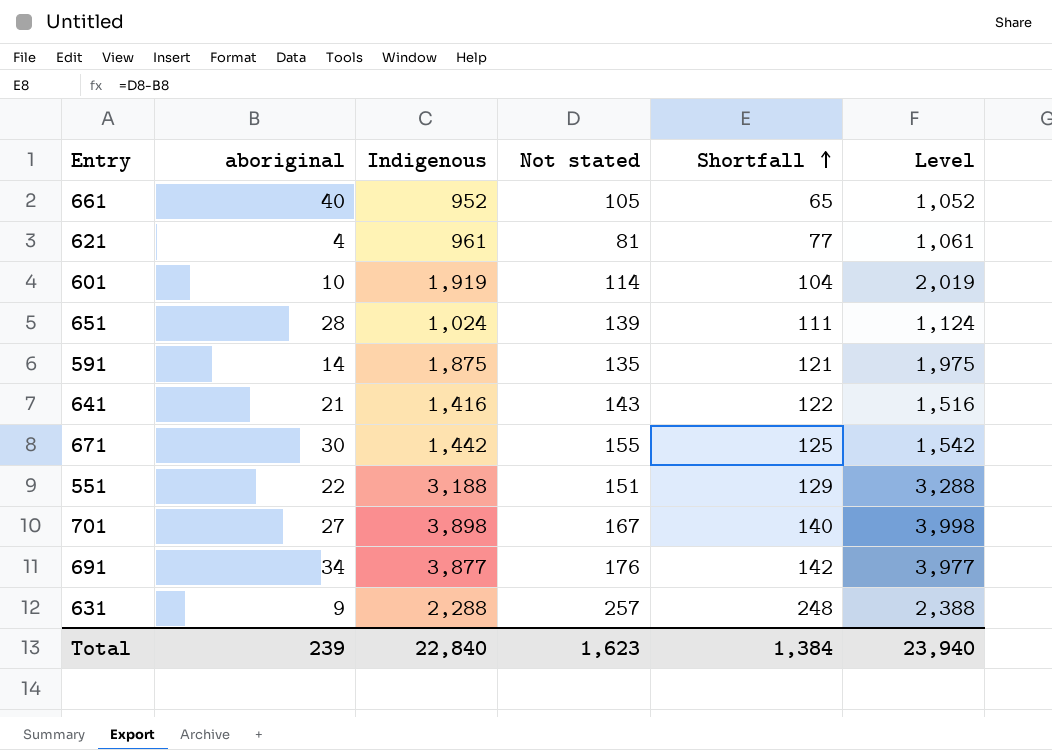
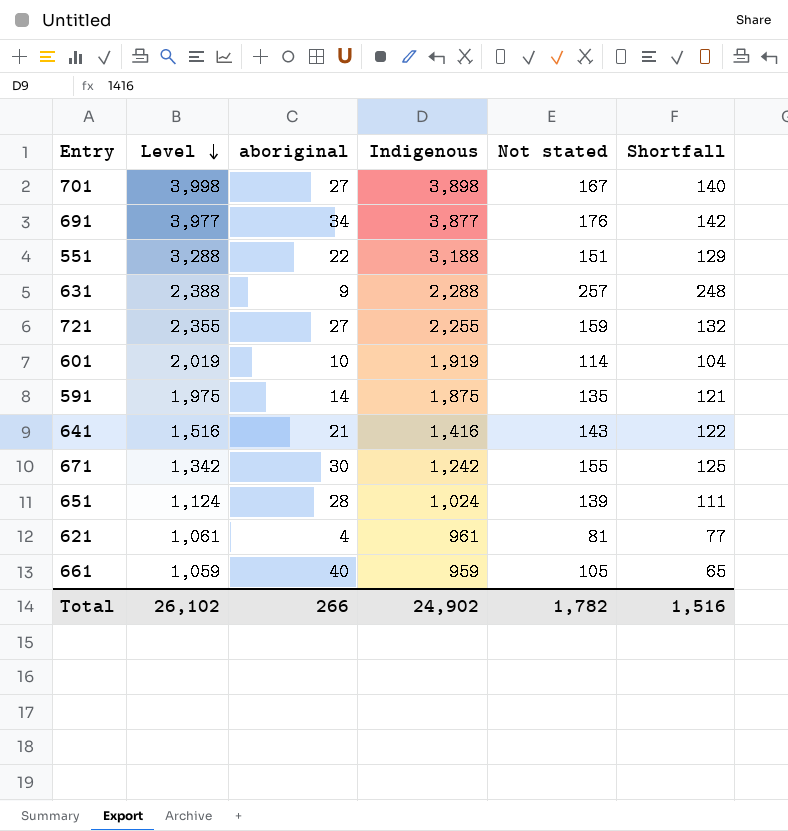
row order: Shortfall ascending -> Level descending
column Level | position: 6 -> 2
row 721: none -> 2,355 | 27 | 2,255 | 159 | 132
671 | Level: 1,542 -> 1,342
671 | Indigenous: 1,442 -> 1,242
661 | Level: 1,052 -> 1,059
661 | Indigenous: 952 -> 959
Total | Level: 23,940 -> 26,102
Total | aboriginal: 239 -> 266
Total | Indigenous: 22,840 -> 24,902
Total | Not stated: 1,623 -> 1,782
Total | Shortfall: 1,384 -> 1,516

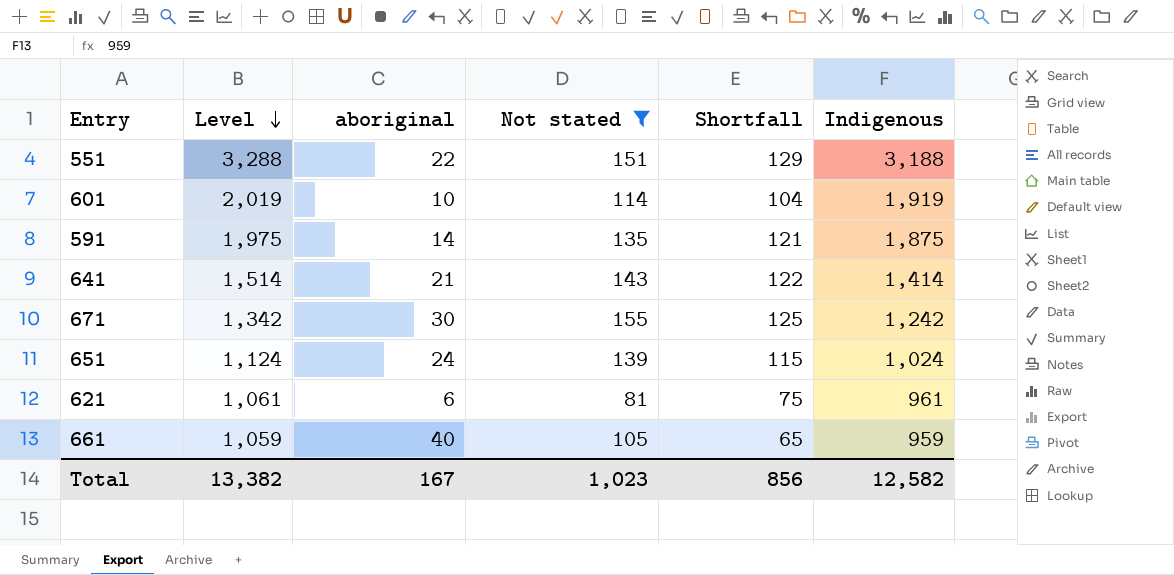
filter: none -> Not stated <= 155
column Indigenous | position: 4 -> 6
641 | Level: 1,516 -> 1,514
641 | Indigenous: 1,416 -> 1,414
651 | aboriginal: 28 -> 24
651 | Shortfall: 111 -> 115
621 | aboriginal: 4 -> 6
621 | Shortfall: 77 -> 75
Total | Level: 26,102 -> 13,382
Total | aboriginal: 266 -> 167
Total | Not stated: 1,782 -> 1,023
Total | Shortfall: 1,516 -> 856
Total | Indigenous: 24,902 -> 12,582

